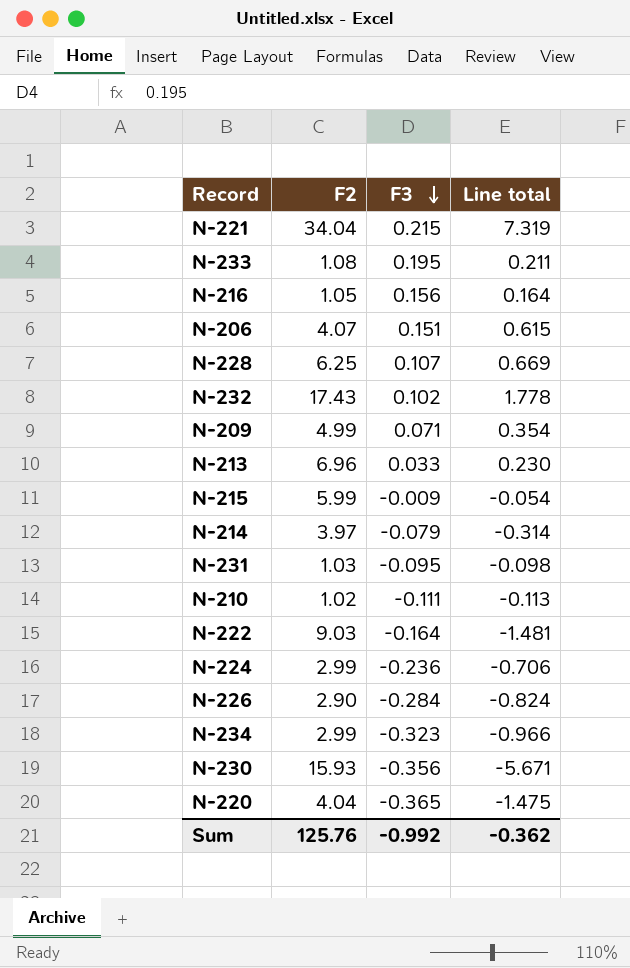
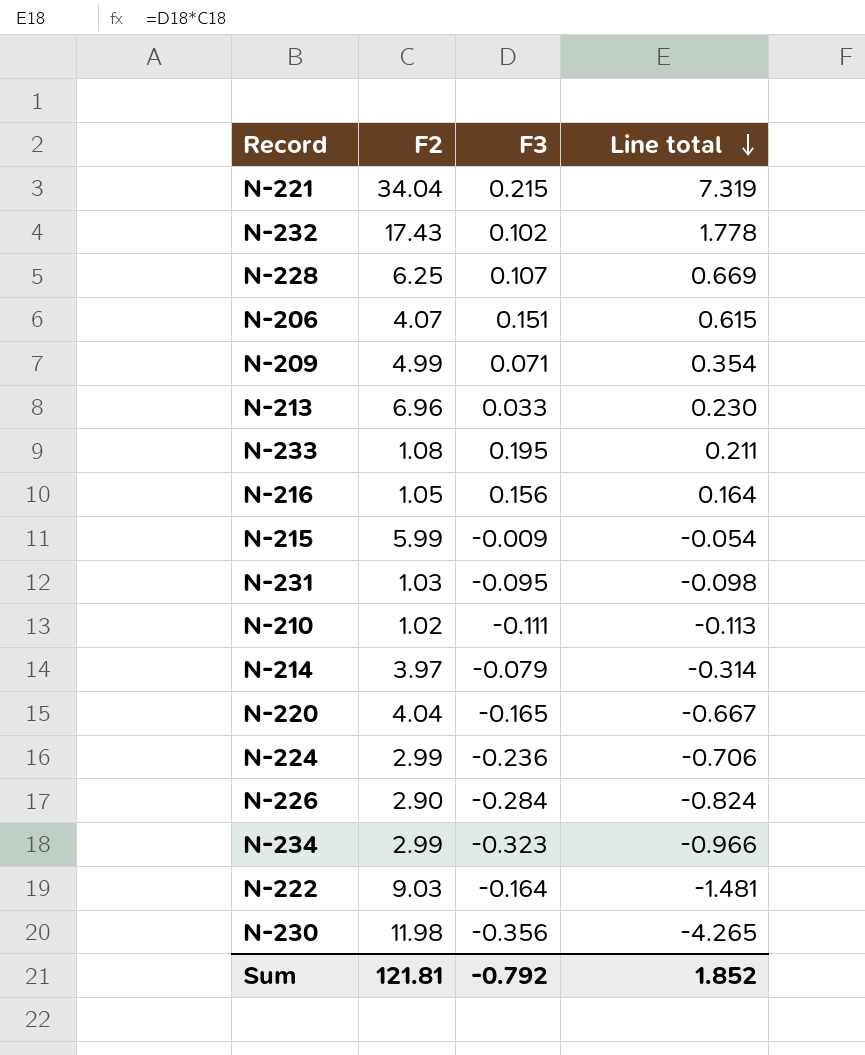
row order: F3 descending -> Line total descending
N-220 | F3: -0.365 -> -0.165
N-220 | Line total: -1.475 -> -0.667
N-230 | F2: 15.93 -> 11.98
N-230 | Line total: -5.671 -> -4.265
Sum | F2: 125.76 -> 121.81
Sum | F3: -0.992 -> -0.792
Sum | Line total: -0.362 -> 1.852

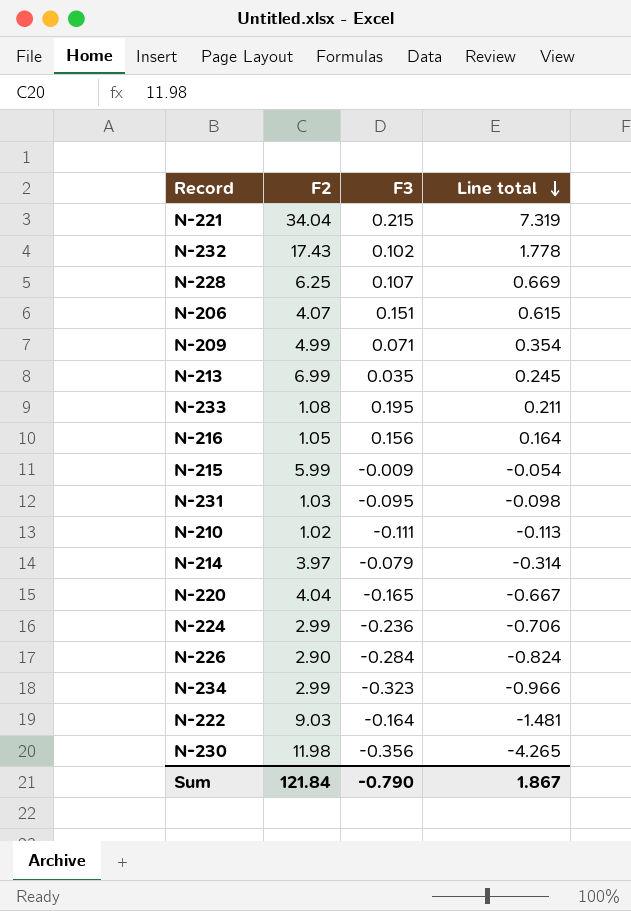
N-213 | F2: 6.96 -> 6.99
N-213 | F3: 0.033 -> 0.035
N-213 | Line total: 0.230 -> 0.245
Sum | F2: 121.81 -> 121.84
Sum | F3: -0.792 -> -0.790
Sum | Line total: 1.852 -> 1.867

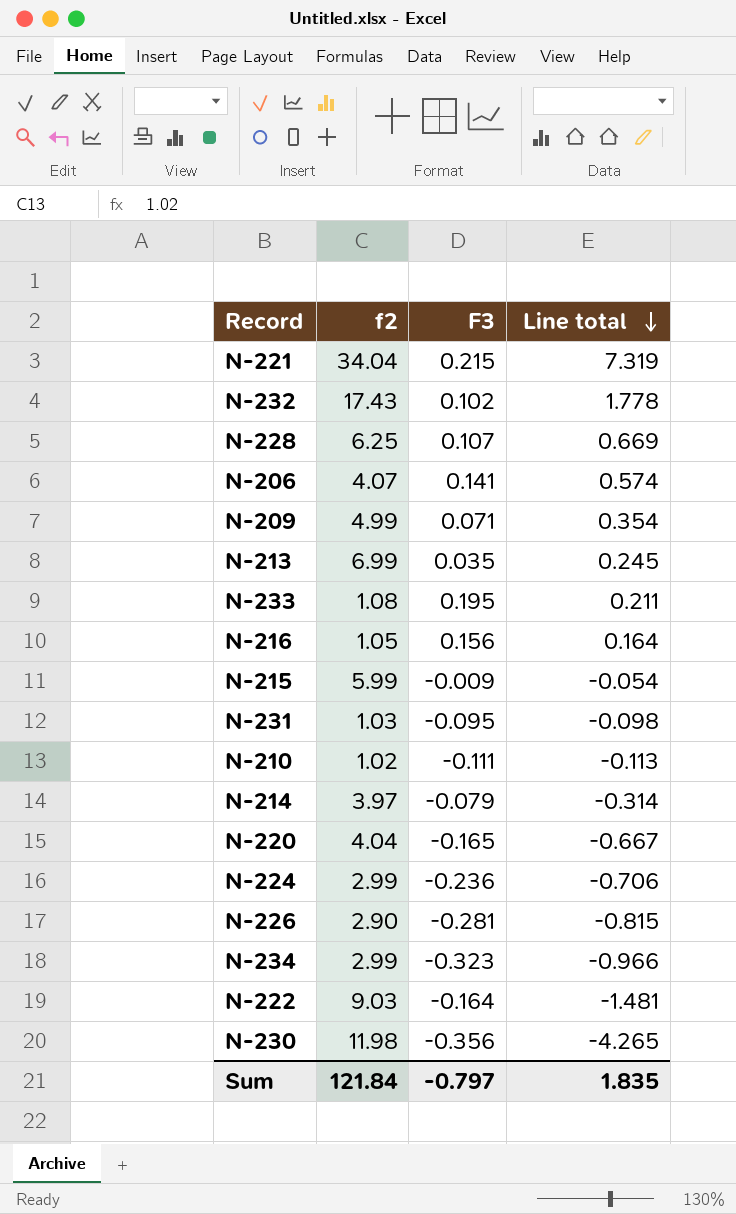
column name: F2 -> f2
N-206 | F3: 0.151 -> 0.141
N-206 | Line total: 0.615 -> 0.574
N-226 | F3: -0.284 -> -0.281
N-226 | Line total: -0.824 -> -0.815
Sum | F3: -0.790 -> -0.797
Sum | Line total: 1.867 -> 1.835

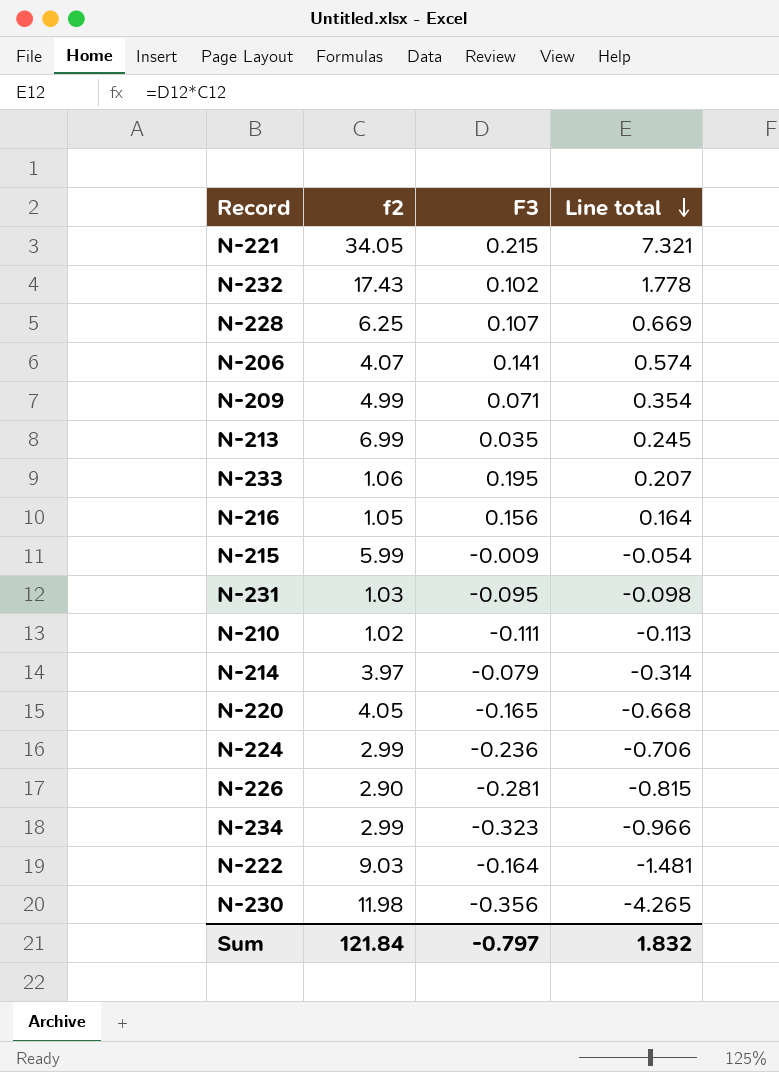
N-221 | f2: 34.04 -> 34.05
N-221 | Line total: 7.319 -> 7.321
N-233 | f2: 1.08 -> 1.06
N-233 | Line total: 0.211 -> 0.207
N-220 | f2: 4.04 -> 4.05
N-220 | Line total: -0.667 -> -0.668
Sum | Line total: 1.835 -> 1.832

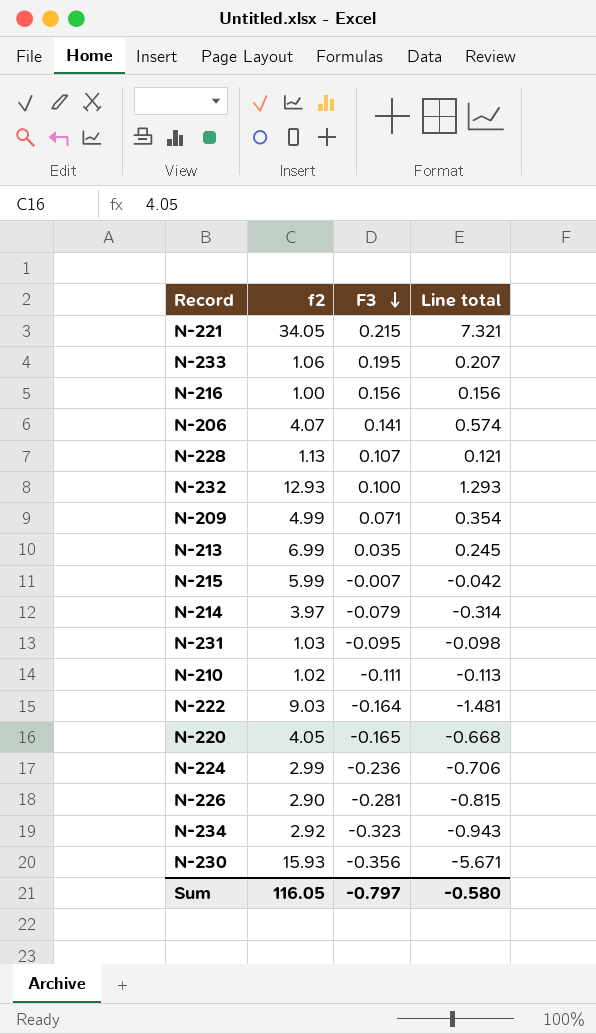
row order: Line total descending -> F3 descending
N-216 | f2: 1.05 -> 1.00
N-216 | Line total: 0.164 -> 0.156
N-228 | f2: 6.25 -> 1.13
N-228 | Line total: 0.669 -> 0.121
N-232 | f2: 17.43 -> 12.93
N-232 | F3: 0.102 -> 0.100
N-232 | Line total: 1.778 -> 1.293
N-215 | F3: -0.009 -> -0.007
N-215 | Line total: -0.054 -> -0.042
N-234 | f2: 2.99 -> 2.92
N-234 | Line total: -0.966 -> -0.943
N-230 | f2: 11.98 -> 15.93
N-230 | Line total: -4.265 -> -5.671
Sum | f2: 121.84 -> 116.05
Sum | Line total: 1.832 -> -0.580

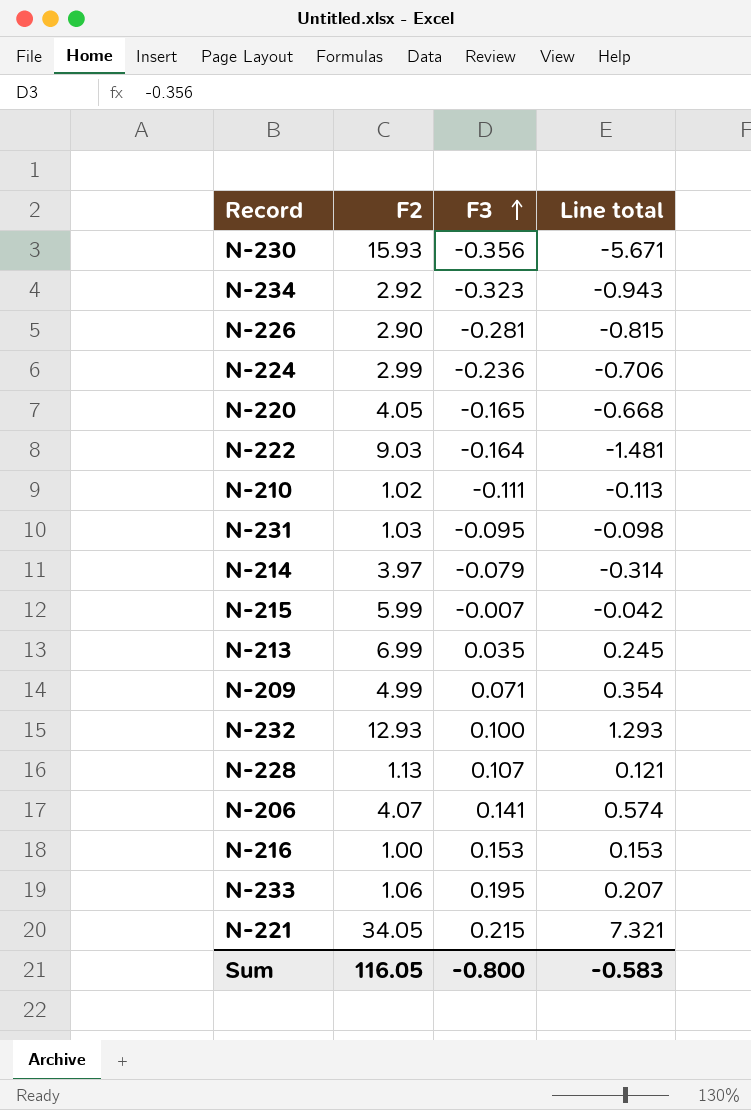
row order: F3 descending -> F3 ascending
column name: f2 -> F2
N-216 | F3: 0.156 -> 0.153
N-216 | Line total: 0.156 -> 0.153
Sum | F3: -0.797 -> -0.800
Sum | Line total: -0.580 -> -0.583

